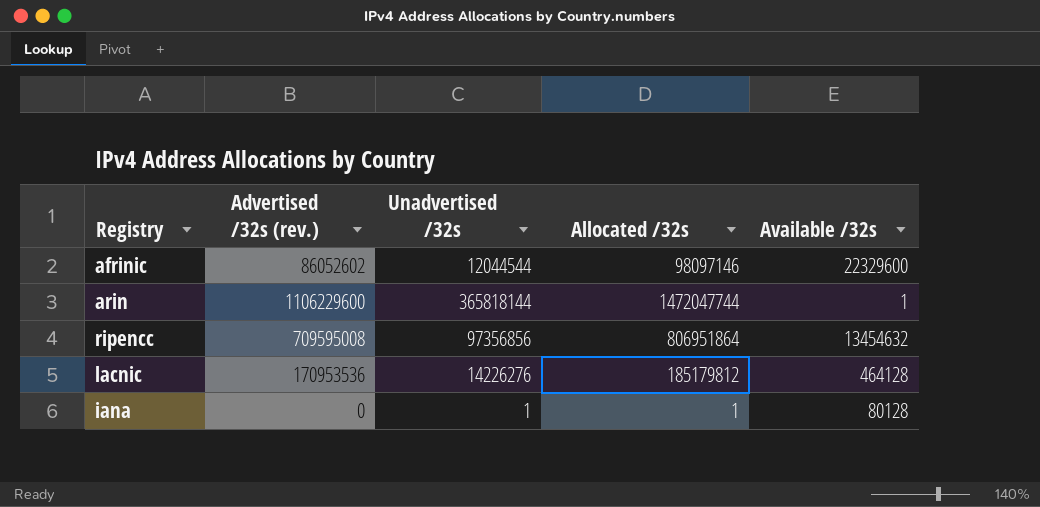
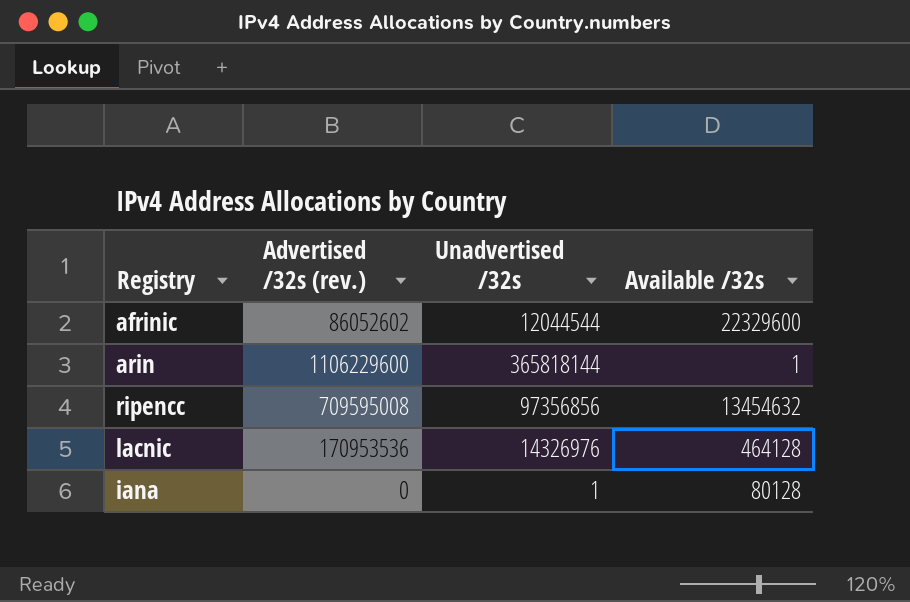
column Allocated /32s | formula: [Advertised /32s (rev.)] + [Unadvertised /32s] -> none
lacnic | Unadvertised /32s: 14226276 -> 14326976

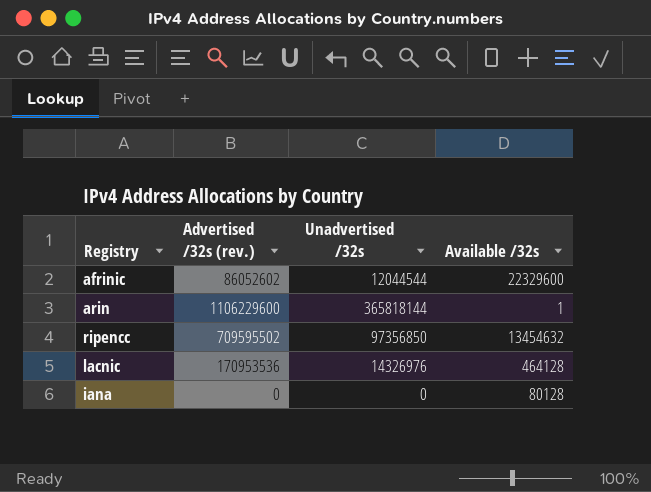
ripencc | Advertised /32s (rev.): 709595008 -> 709595502
ripencc | Unadvertised /32s: 97356856 -> 97356850
iana | Unadvertised /32s: 1 -> 0

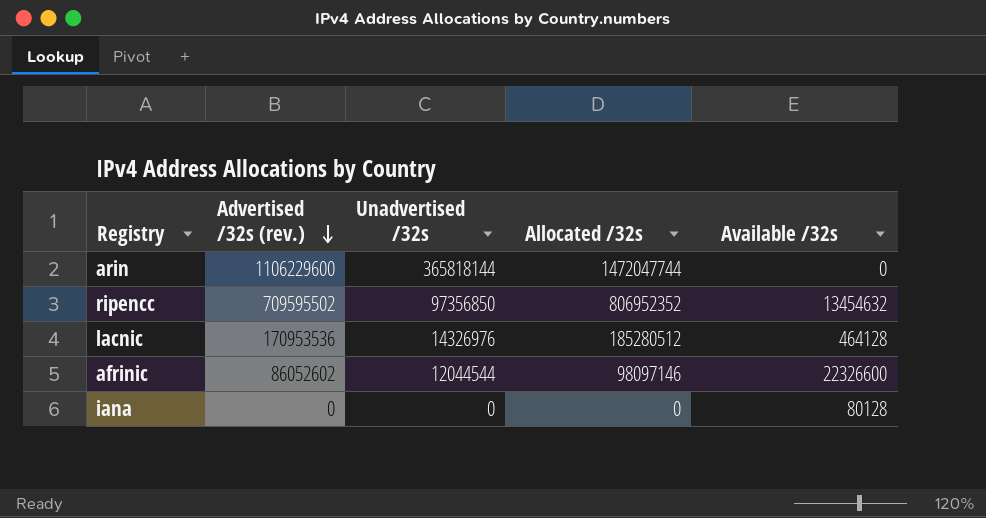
row order: none -> Advertised /32s (rev.) descending
column Allocated /32s | formula: none -> [Advertised /32s (rev.)] + [Unadvertised /32s]
arin | Available /32s: 1 -> 0
afrinic | Available /32s: 22329600 -> 22326600

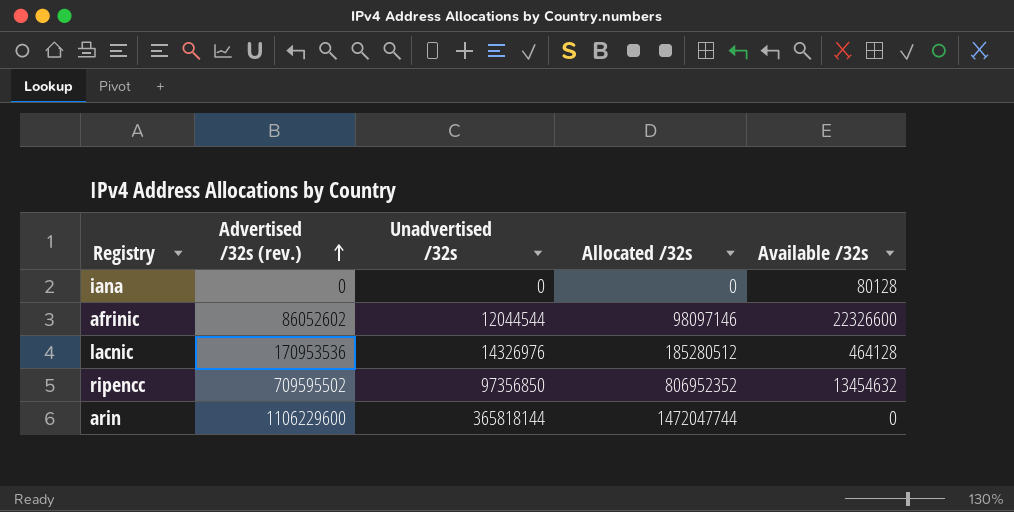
row order: Advertised /32s (rev.) descending -> Advertised /32s (rev.) ascending

